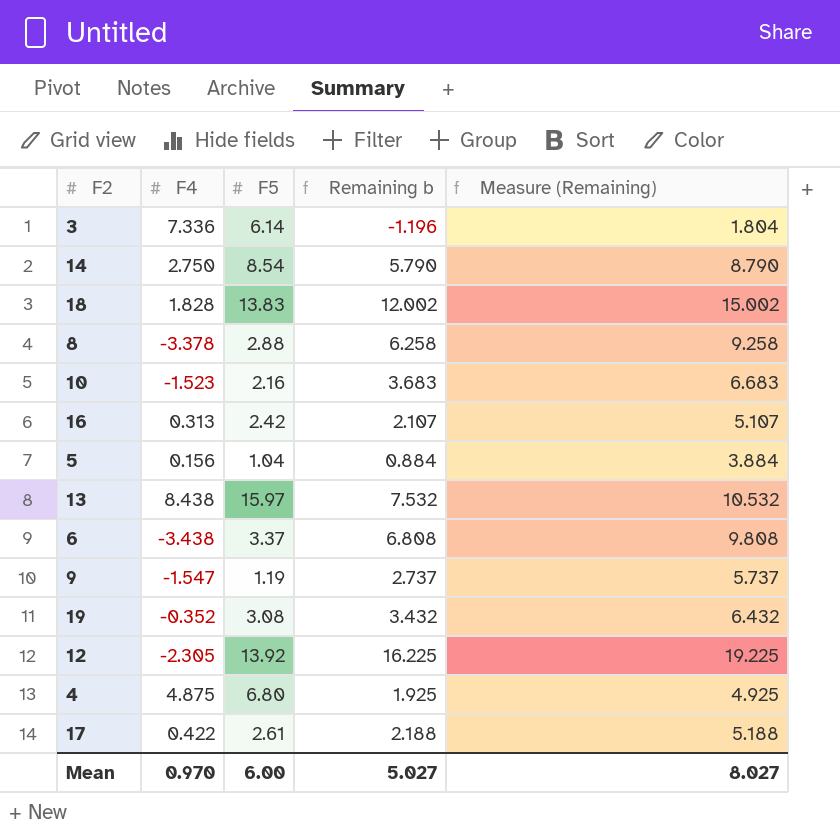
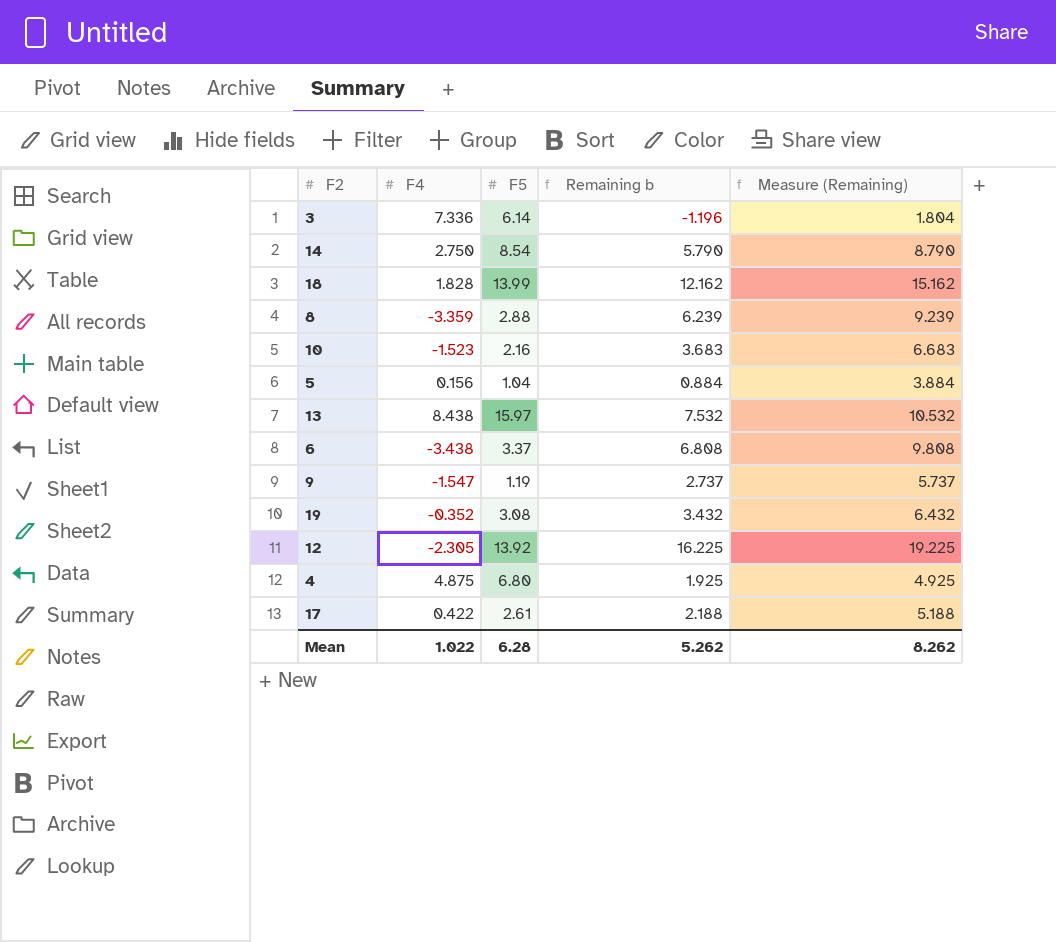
row 16: 0.313 | 2.42 | 2.107 | 5.107 -> none
18 | F5: 13.83 -> 13.99
18 | Remaining b: 12.002 -> 12.162
18 | Measure (Remaining): 15.002 -> 15.162
8 | F4: -3.378 -> -3.359
8 | Remaining b: 6.258 -> 6.239
8 | Measure (Remaining): 9.258 -> 9.239
Mean | F4: 0.970 -> 1.022
Mean | F5: 6.00 -> 6.28
Mean | Remaining b: 5.027 -> 5.262
Mean | Measure (Remaining): 8.027 -> 8.262

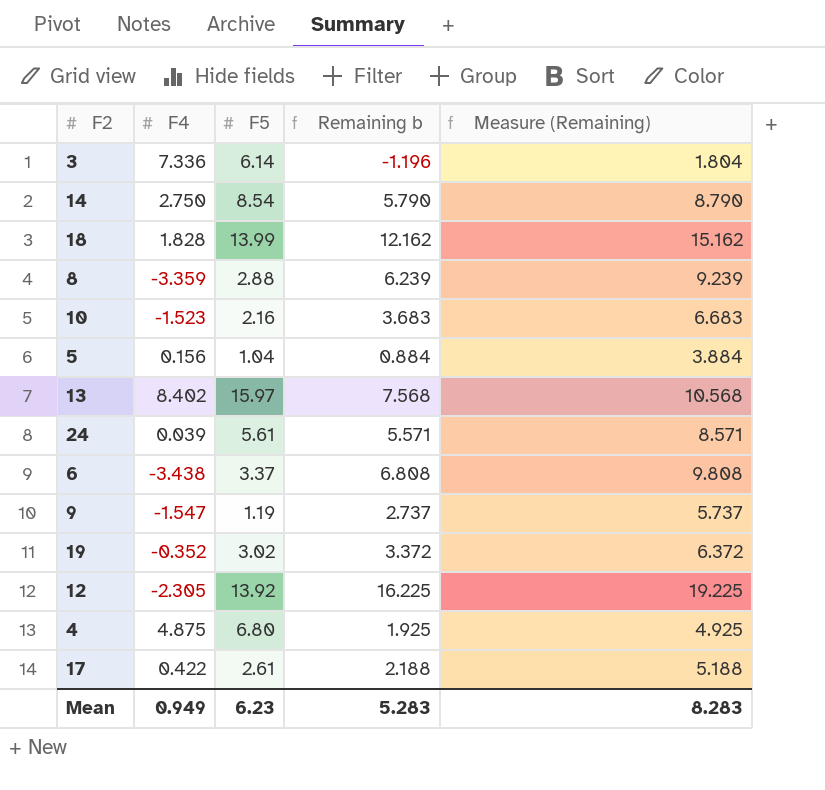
13 | F4: 8.438 -> 8.402
13 | Remaining b: 7.532 -> 7.568
13 | Measure (Remaining): 10.532 -> 10.568
row 24: none -> 0.039 | 5.61 | 5.571 | 8.571
19 | F5: 3.08 -> 3.02
19 | Remaining b: 3.432 -> 3.372
19 | Measure (Remaining): 6.432 -> 6.372
Mean | F4: 1.022 -> 0.949
Mean | F5: 6.28 -> 6.23
Mean | Remaining b: 5.262 -> 5.283
Mean | Measure (Remaining): 8.262 -> 8.283

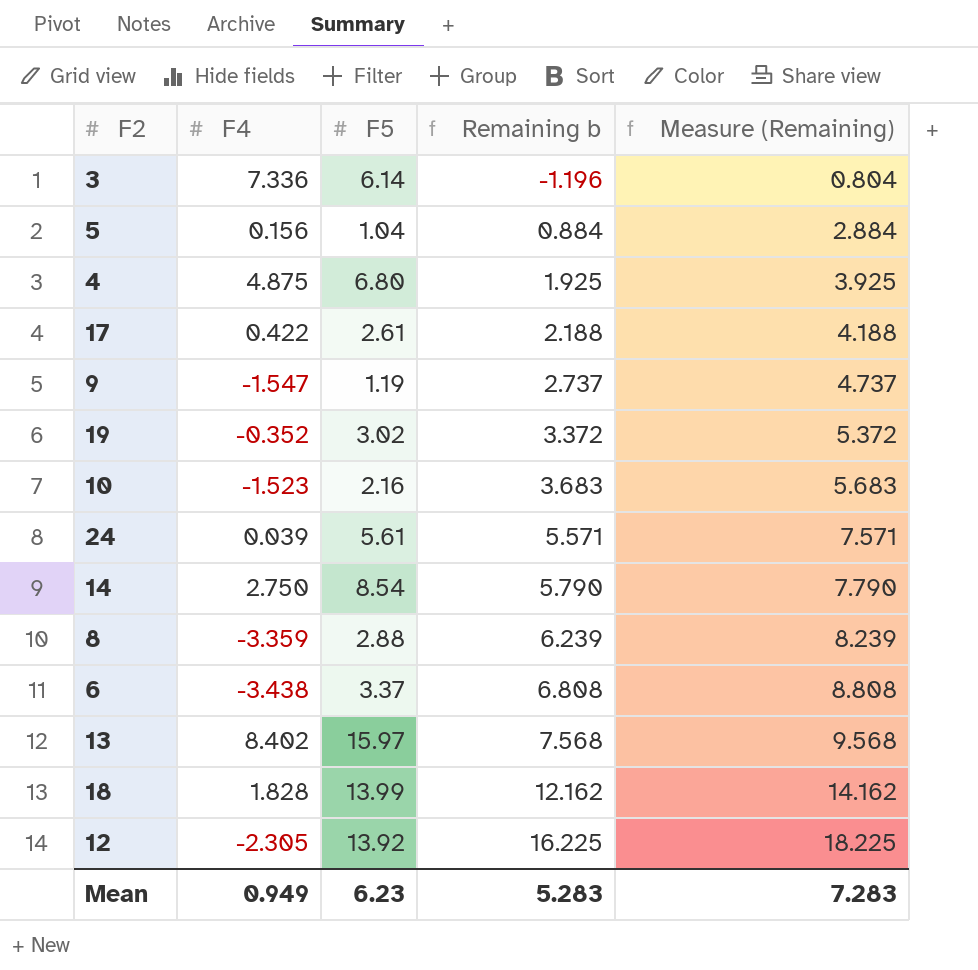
row order: none -> Remaining b ascending
column Measure (Remaining) | formula: [Remaining b] + 3 -> [Remaining b] + 2
Mean | Measure (Remaining): 8.283 -> 7.283

